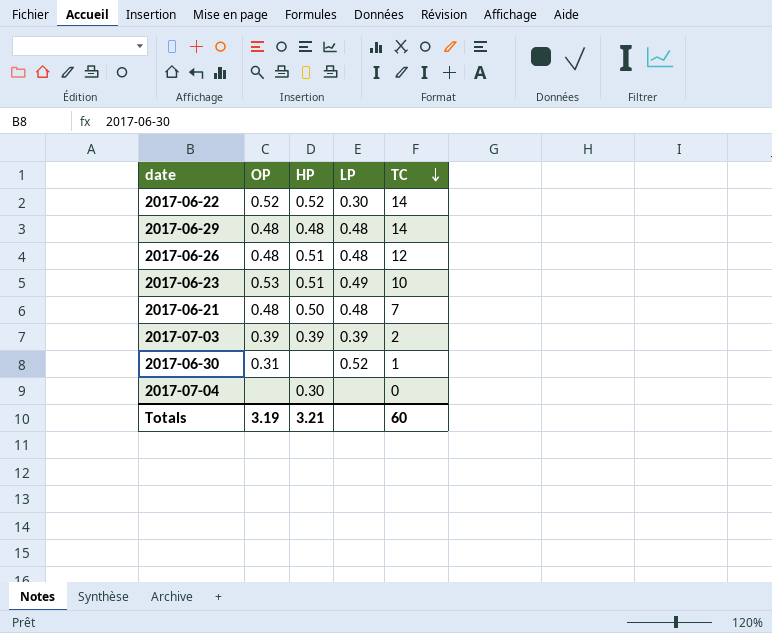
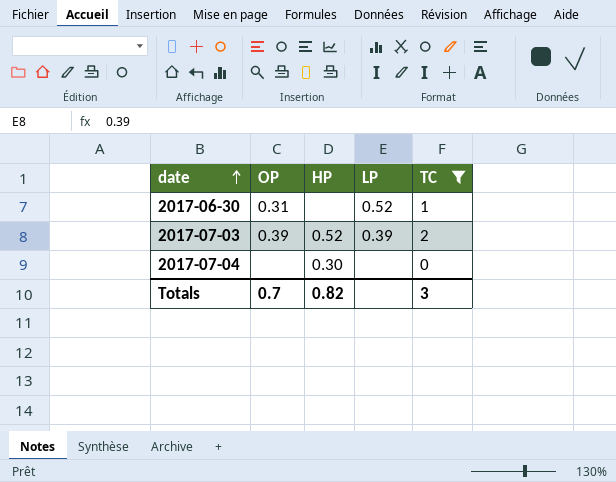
filter: none -> TC <= 2
row order: TC descending -> date ascending
2017-07-03 | HP: 0.39 -> 0.52
Totals | OP: 3.19 -> 0.7
Totals | HP: 3.21 -> 0.82
Totals | TC: 60 -> 3

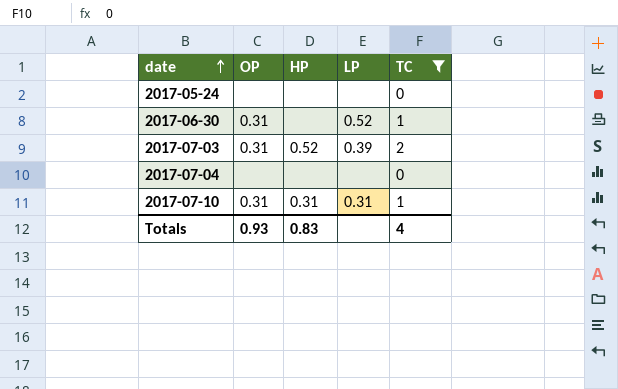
row 2017-05-24: none -> none | none | none | 0
2017-07-03 | OP: 0.39 -> 0.31
2017-07-04 | HP: 0.30 -> none
row 2017-07-10: none -> 0.31 | 0.31 | 0.31 | 1
Totals | OP: 0.7 -> 0.93
Totals | HP: 0.82 -> 0.83
Totals | TC: 3 -> 4

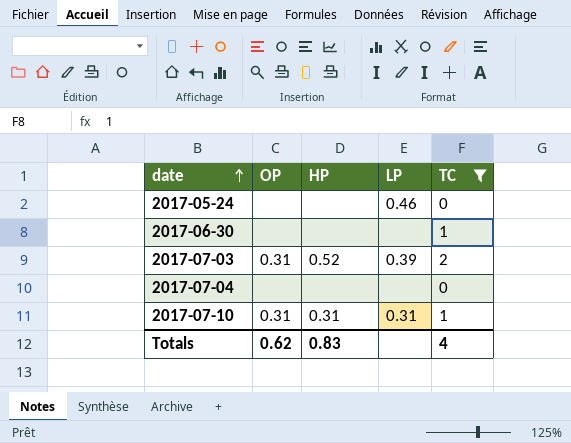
2017-05-24 | LP: none -> 0.46
2017-06-30 | OP: 0.31 -> none
2017-06-30 | LP: 0.52 -> none
Totals | OP: 0.93 -> 0.62

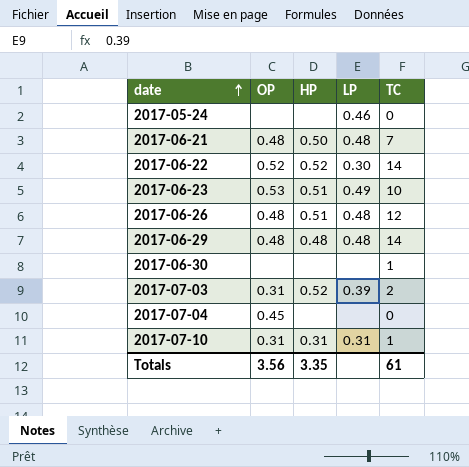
filter: TC <= 2 -> none
2017-07-04 | OP: none -> 0.45
Totals | OP: 0.62 -> 3.56
Totals | HP: 0.83 -> 3.35
Totals | TC: 4 -> 61

